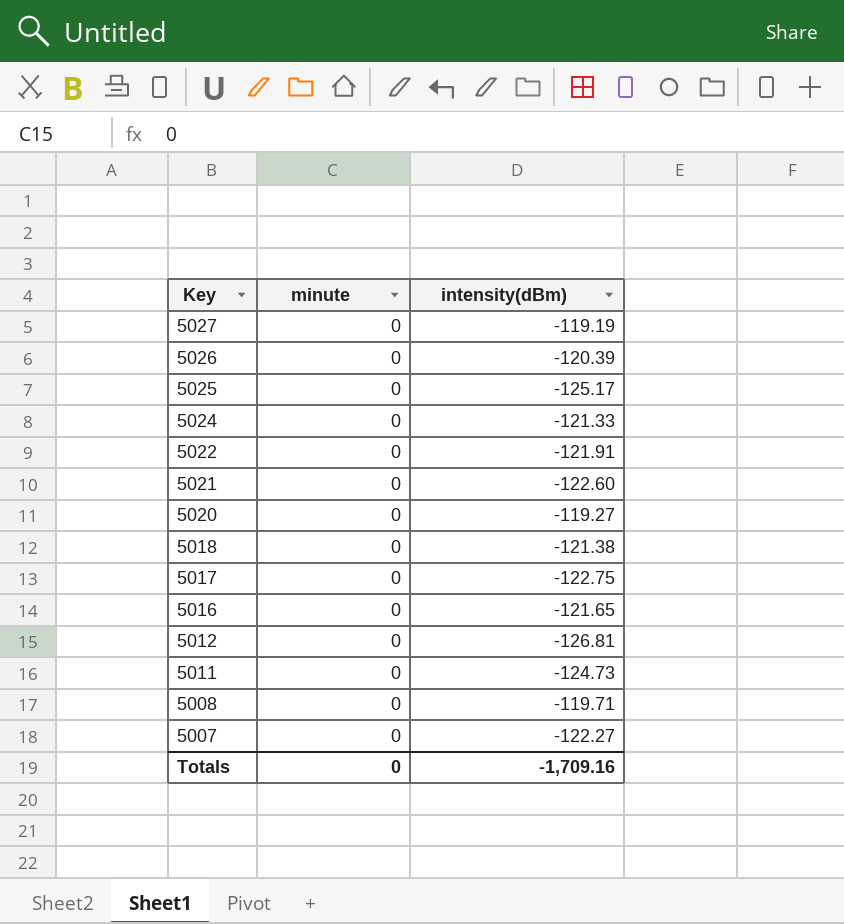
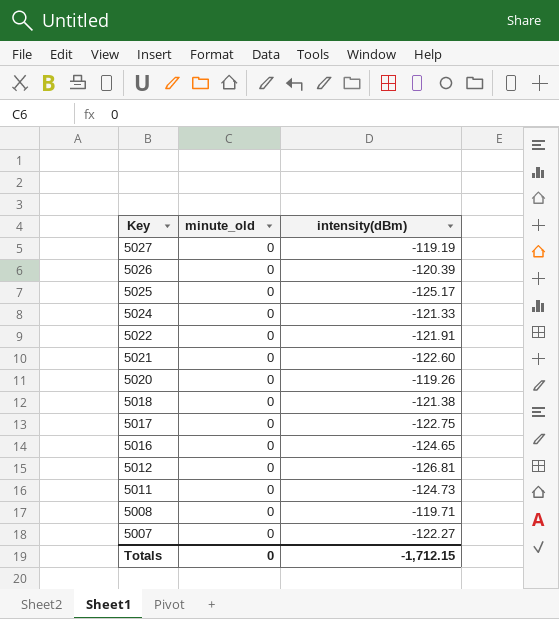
column name: minute -> minute_old
5020 | intensity(dBm): -119.27 -> -119.26
5016 | intensity(dBm): -121.65 -> -124.65
Totals | intensity(dBm): -1,709.16 -> -1,712.15

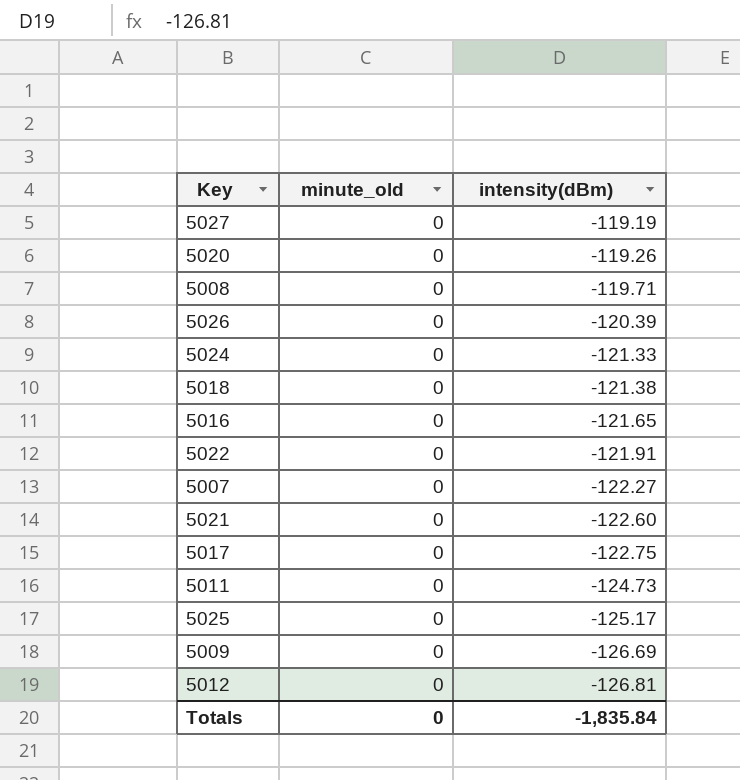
row order: Key descending -> intensity(dBm) descending
5016 | intensity(dBm): -124.65 -> -121.65
row 5009: none -> 0 | -126.69
Totals | intensity(dBm): -1,712.15 -> -1,835.84

